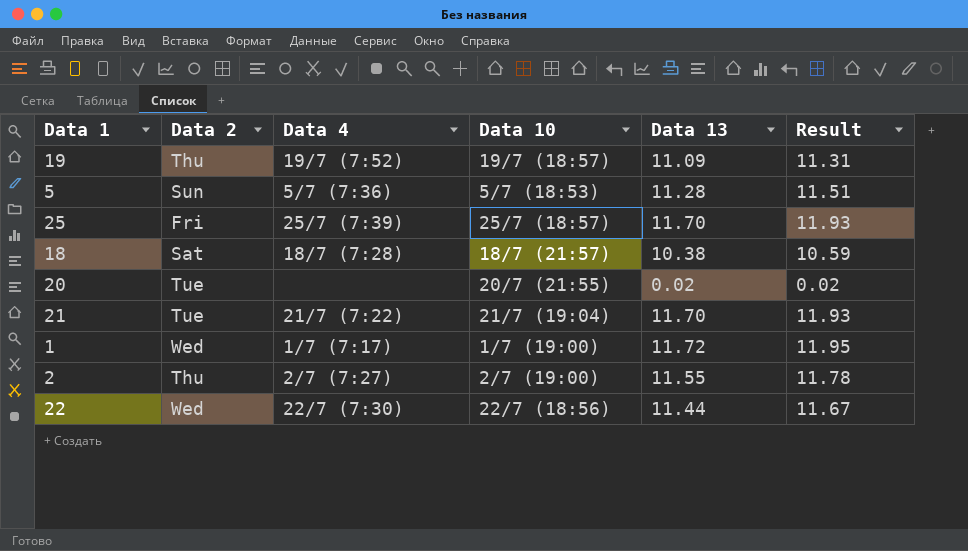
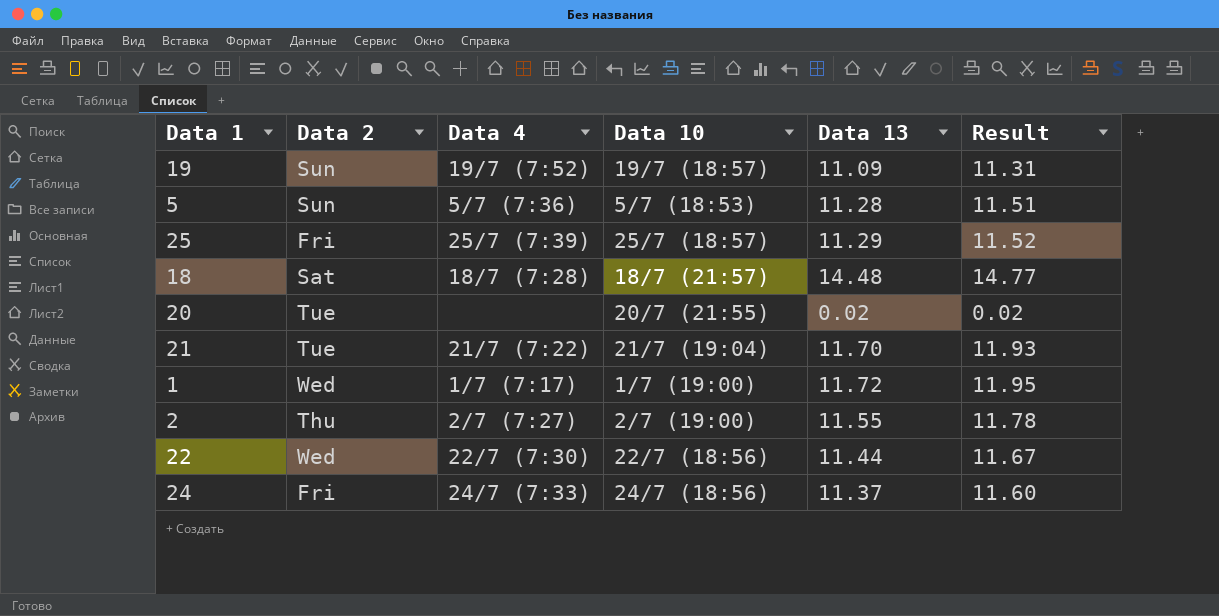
19 | Data 2: Thu -> Sun
25 | Data 13: 11.70 -> 11.29
25 | Result: 11.93 -> 11.52
18 | Data 13: 10.38 -> 14.48
18 | Result: 10.59 -> 14.77
row 24: none -> Fri | 24/7 (7:33) | 24/7 (18:56) | 11.37 | 11.60

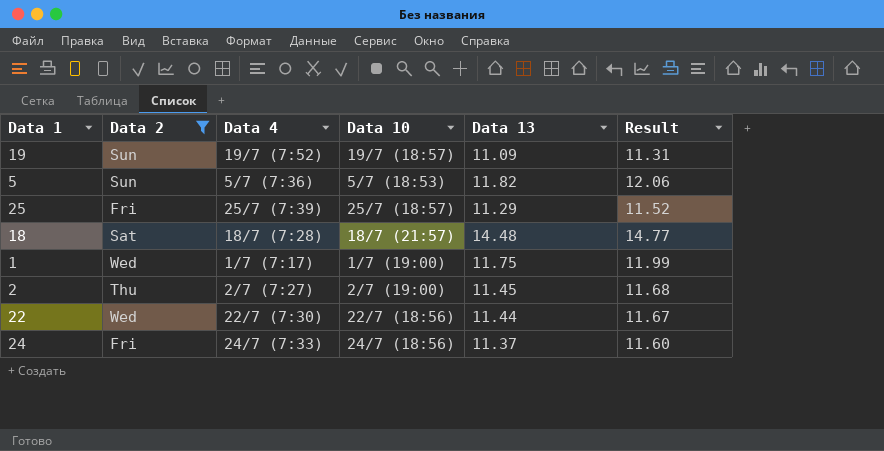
filter: none -> Data 2 != Tue
5 | Data 13: 11.28 -> 11.82
5 | Result: 11.51 -> 12.06
1 | Data 13: 11.72 -> 11.75
1 | Result: 11.95 -> 11.99
2 | Data 13: 11.55 -> 11.45
2 | Result: 11.78 -> 11.68

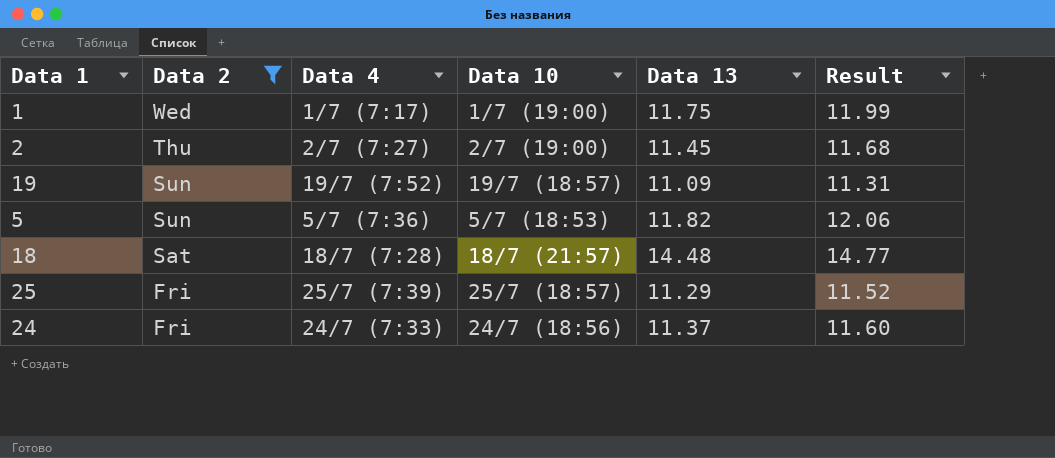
row order: none -> Data 2 descending
row 22: Wed | 22/7 (7:30) | 22/7 (18:56) | 11.44 | 11.67 -> none

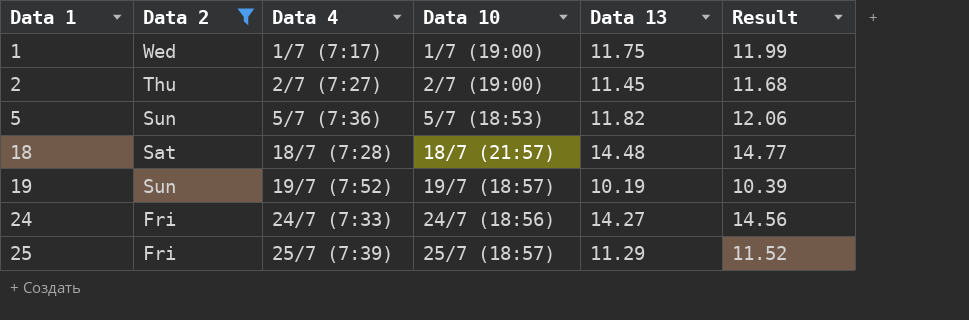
row order: Data 2 descending -> Data 1 ascending
19 | Data 13: 11.09 -> 10.19
19 | Result: 11.31 -> 10.39
24 | Data 13: 11.37 -> 14.27
24 | Result: 11.60 -> 14.56

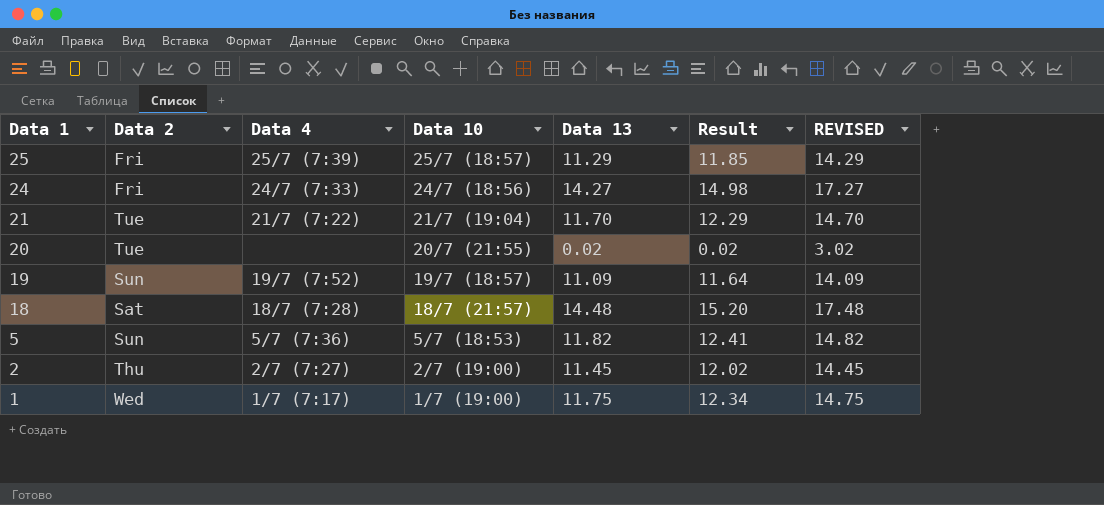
filter: Data 2 != Tue -> none
row order: Data 1 ascending -> Data 1 descending
column Result | formula: [Data 13] * 1.02 -> [Data 13] * 1.05
column REVISED | formula: none -> [Data 13] + 3
19 | Data 13: 10.19 -> 11.09

